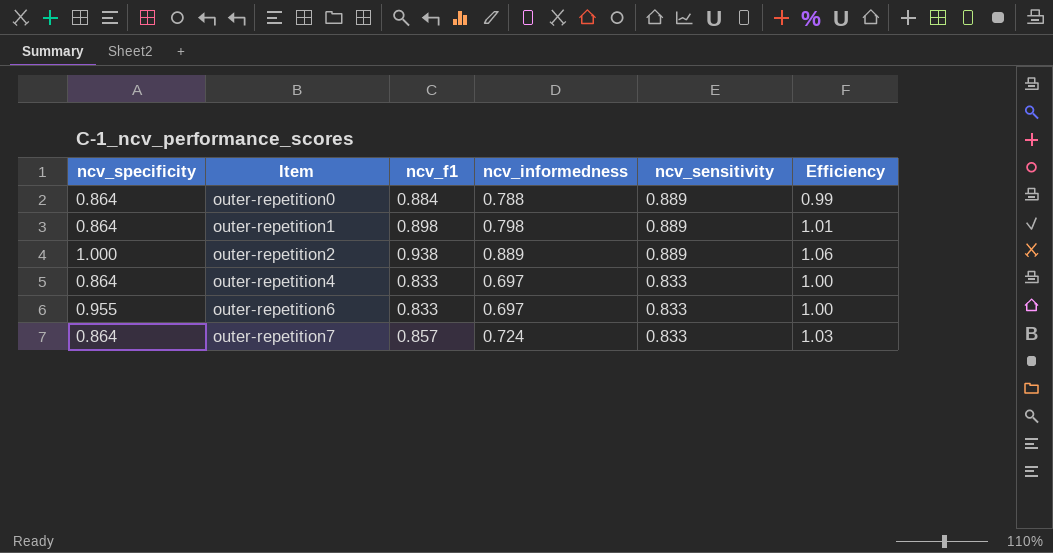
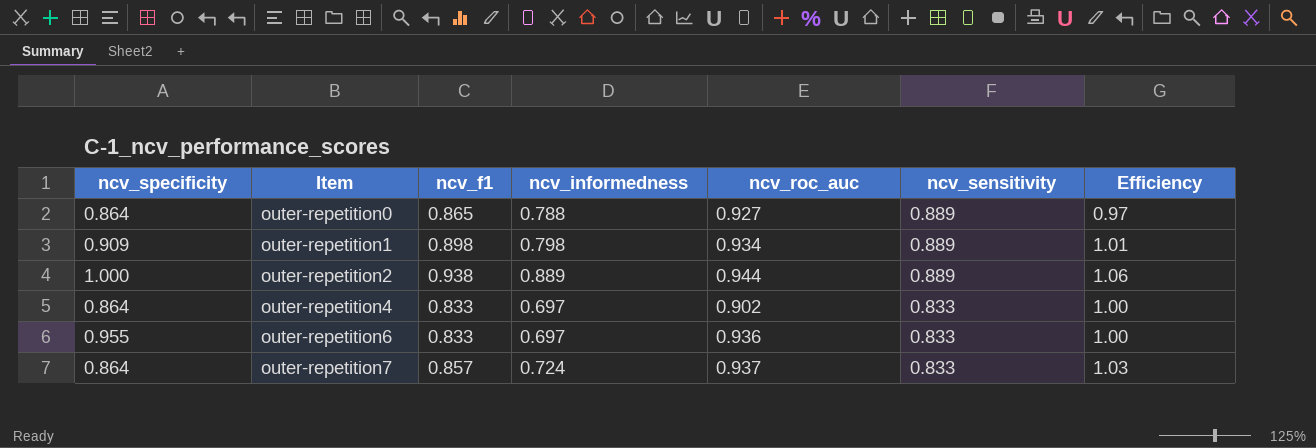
column ncv_roc_auc | position: none -> 5
outer-repetition0 | ncv_f1: 0.884 -> 0.865
outer-repetition0 | Efficiency: 0.99 -> 0.97
outer-repetition1 | ncv_specificity: 0.864 -> 0.909

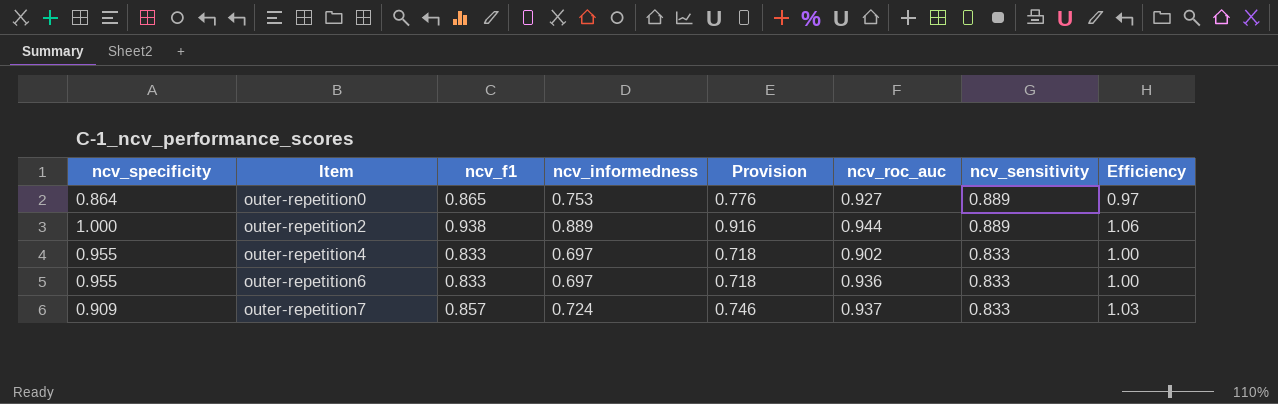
column Provision | formula: none -> [ncv_informedness] * 1.03
row outer-repetition1: 0.909 | 0.898 | 0.798 | 0.934 | 0.889 | 1.01 -> none
outer-repetition0 | ncv_informedness: 0.788 -> 0.753
outer-repetition4 | ncv_specificity: 0.864 -> 0.955
outer-repetition7 | ncv_specificity: 0.864 -> 0.909

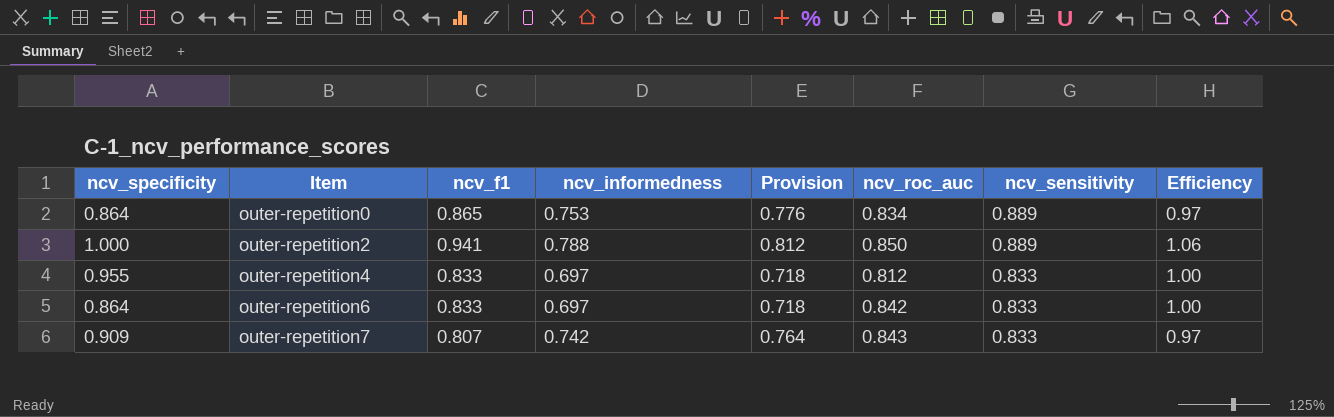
outer-repetition0 | ncv_roc_auc: 0.927 -> 0.834
outer-repetition2 | ncv_f1: 0.938 -> 0.941
outer-repetition2 | ncv_informedness: 0.889 -> 0.788
outer-repetition2 | Provision: 0.916 -> 0.812
outer-repetition2 | ncv_roc_auc: 0.944 -> 0.850
outer-repetition4 | ncv_roc_auc: 0.902 -> 0.812
outer-repetition6 | ncv_specificity: 0.955 -> 0.864
outer-repetition6 | ncv_roc_auc: 0.936 -> 0.842
outer-repetition7 | ncv_f1: 0.857 -> 0.807
outer-repetition7 | ncv_informedness: 0.724 -> 0.742
outer-repetition7 | Provision: 0.746 -> 0.764
outer-repetition7 | ncv_roc_auc: 0.937 -> 0.843
outer-repetition7 | Efficiency: 1.03 -> 0.97

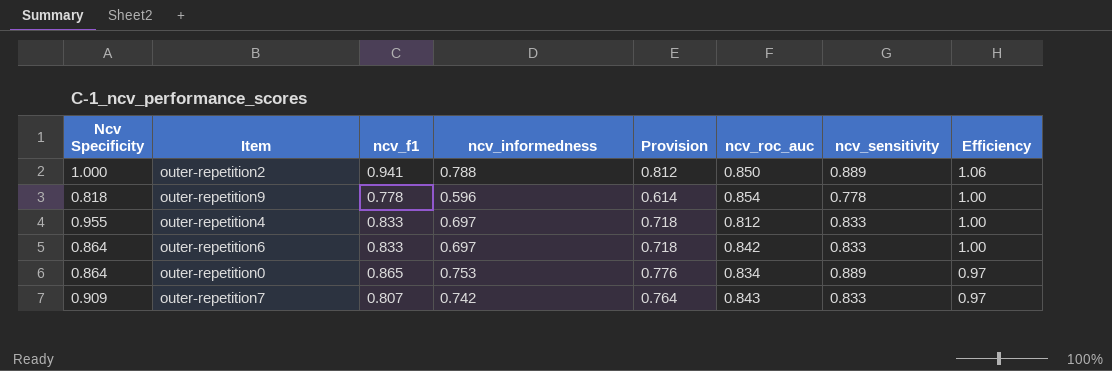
row order: Item ascending -> Efficiency descending
column name: ncv_specificity -> Ncv Specificity
row outer-repetition9: none -> 0.818 | 0.778 | 0.596 | 0.614 | 0.854 | 0.778 | 1.00

